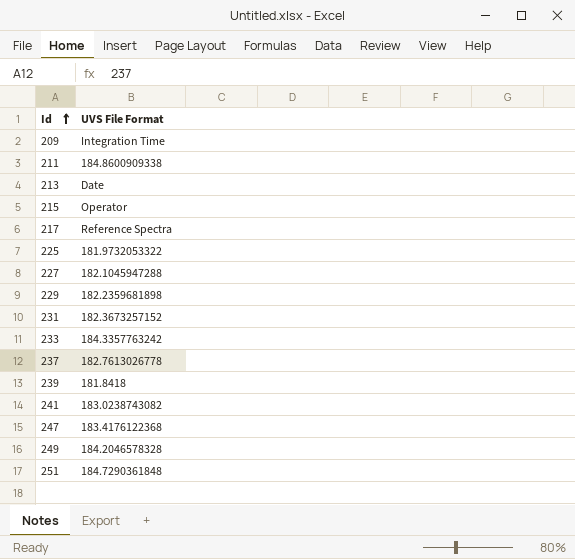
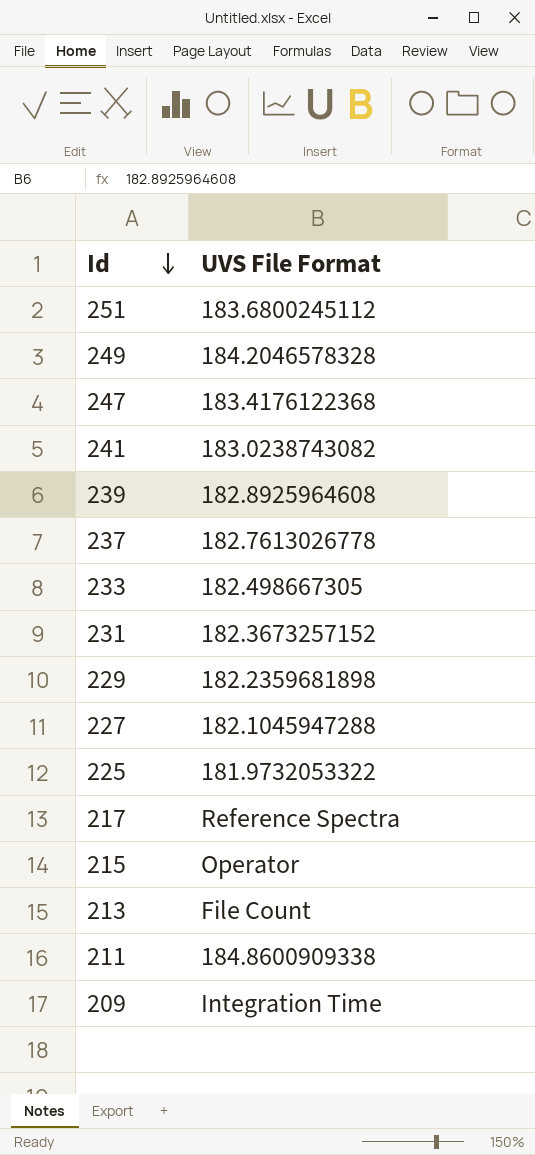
row order: Id ascending -> Id descending
251 | UVS File Format: 184.7290361848 -> 183.6800245112
239 | UVS File Format: 181.8418 -> 182.8925964608
233 | UVS File Format: 184.3357763242 -> 182.498667305
213 | UVS File Format: Date -> File Count

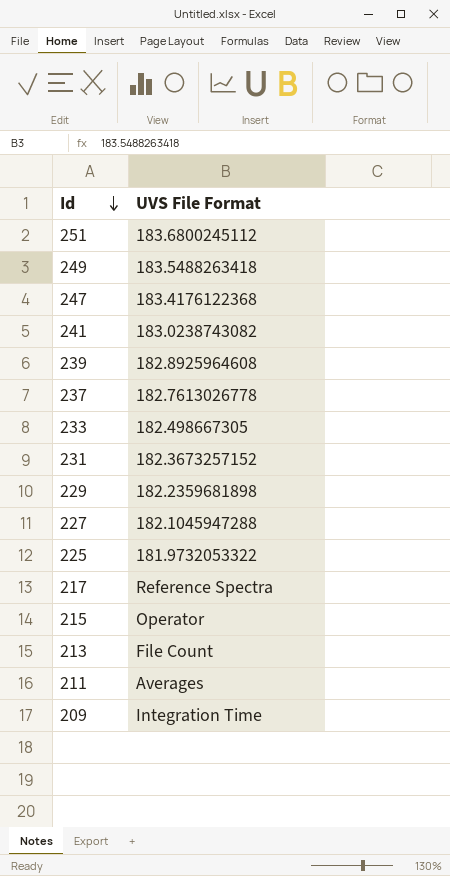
249 | UVS File Format: 184.2046578328 -> 183.5488263418
211 | UVS File Format: 184.8600909338 -> Averages

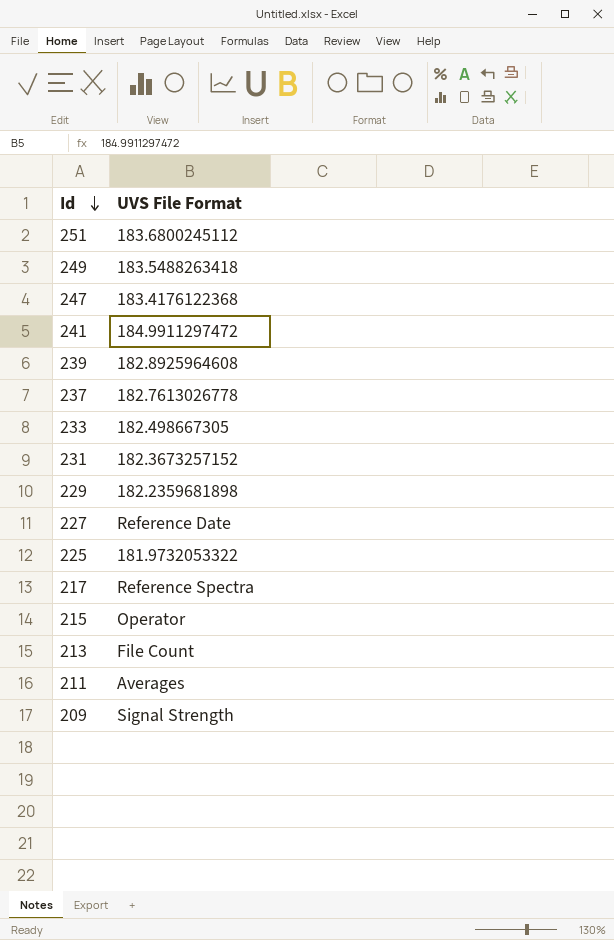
241 | UVS File Format: 183.0238743082 -> 184.9911297472
227 | UVS File Format: 182.1045947288 -> Reference Date
209 | UVS File Format: Integration Time -> Signal Strength

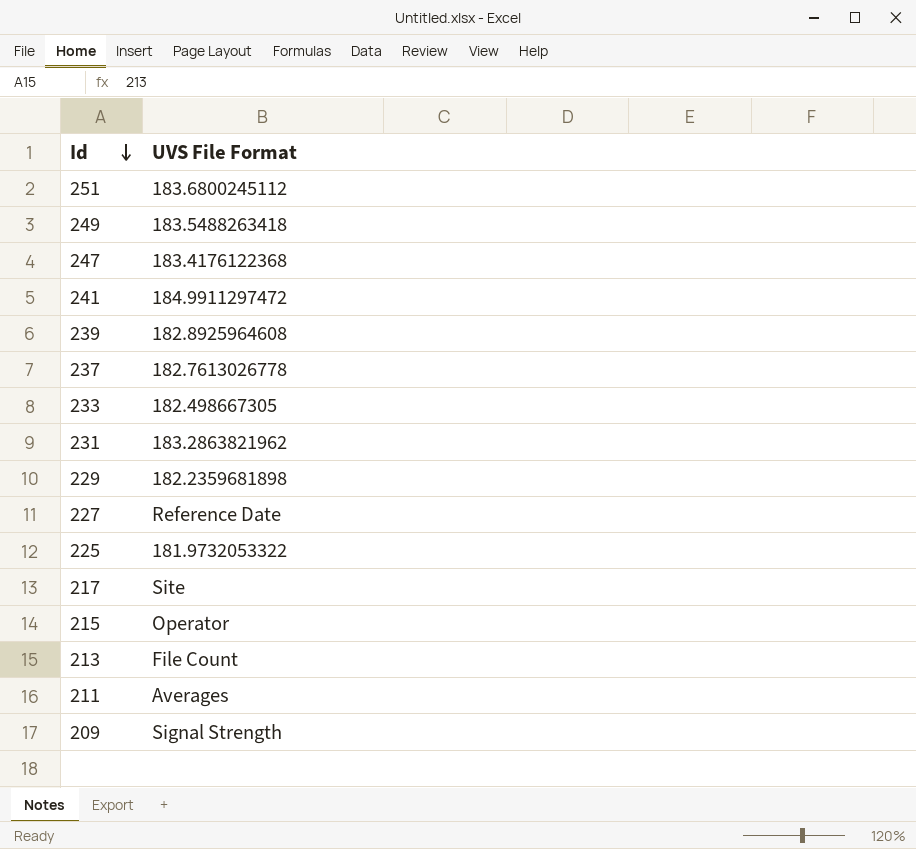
231 | UVS File Format: 182.3673257152 -> 183.2863821962
217 | UVS File Format: Reference Spectra -> Site

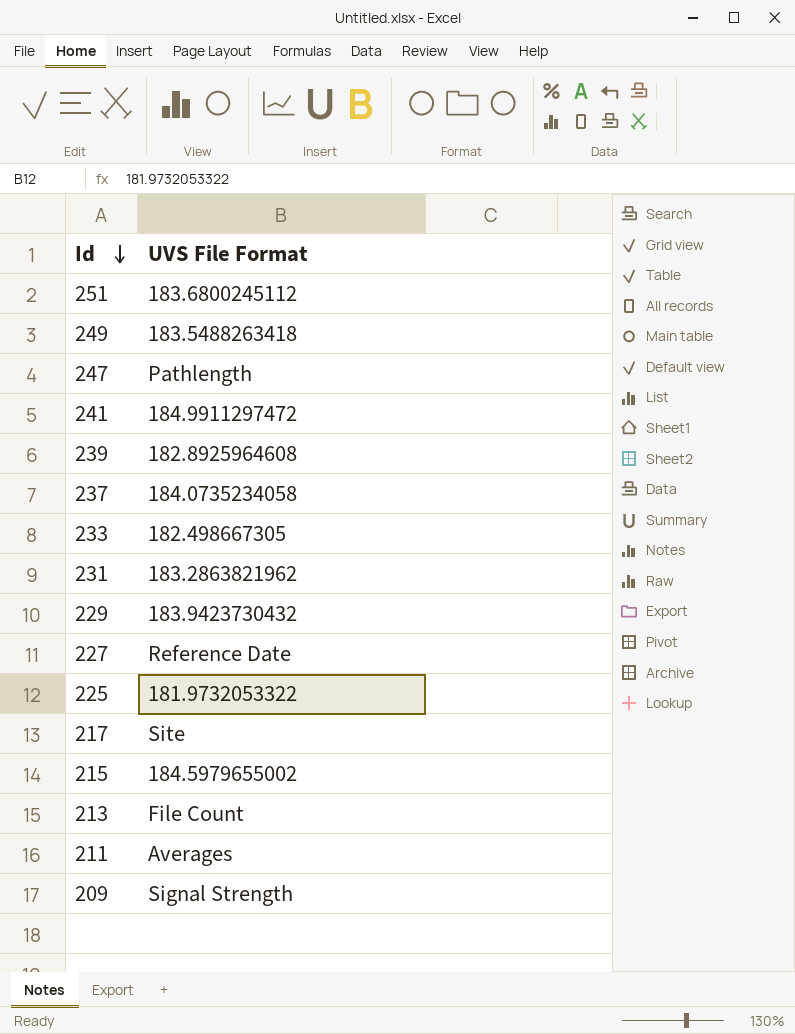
247 | UVS File Format: 183.4176122368 -> Pathlength
237 | UVS File Format: 182.7613026778 -> 184.0735234058
229 | UVS File Format: 182.2359681898 -> 183.9423730432
215 | UVS File Format: Operator -> 184.5979655002

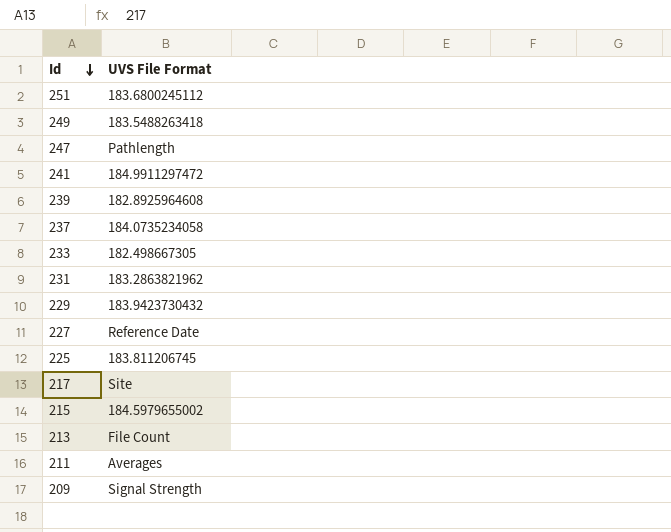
225 | UVS File Format: 181.9732053322 -> 183.811206745

